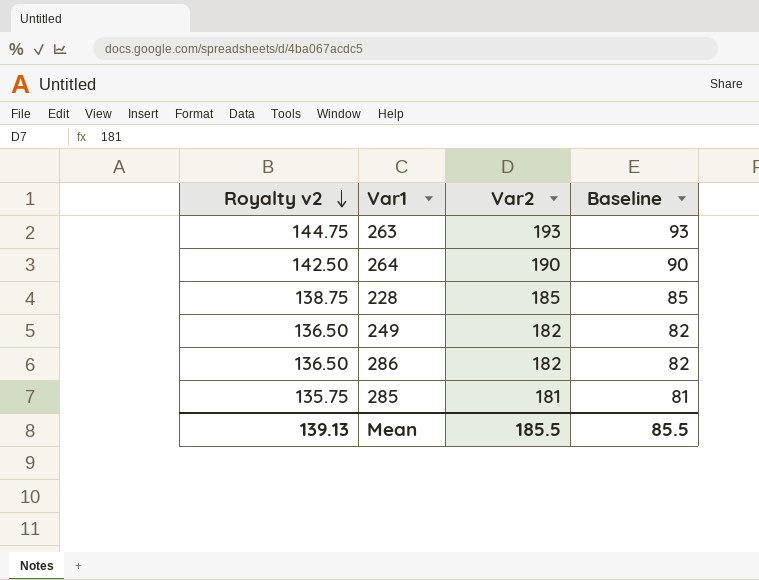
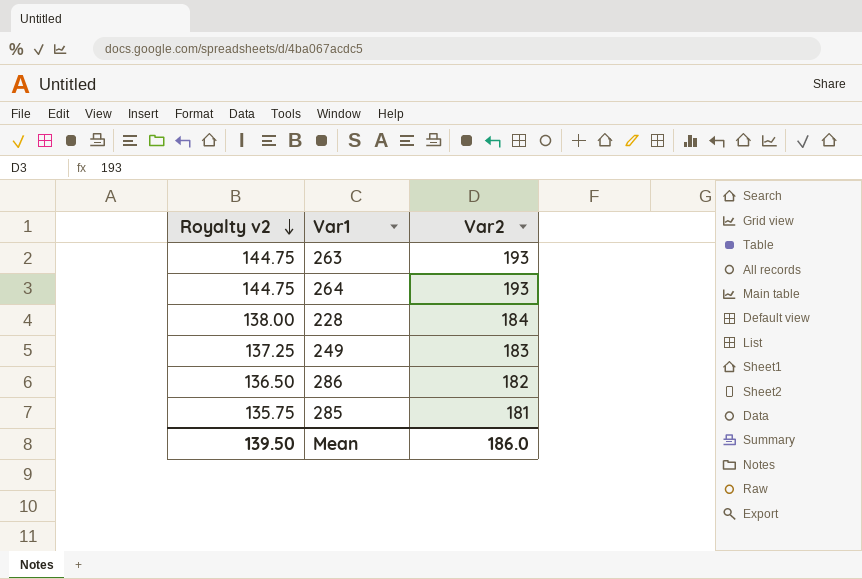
column Baseline | formula: [Var2] - 100 -> none
264 | Royalty v2: 142.50 -> 144.75
264 | Var2: 190 -> 193
228 | Royalty v2: 138.75 -> 138.00
228 | Var2: 185 -> 184
249 | Royalty v2: 136.50 -> 137.25
249 | Var2: 182 -> 183
Mean | Royalty v2: 139.13 -> 139.50
Mean | Var2: 185.5 -> 186.0

